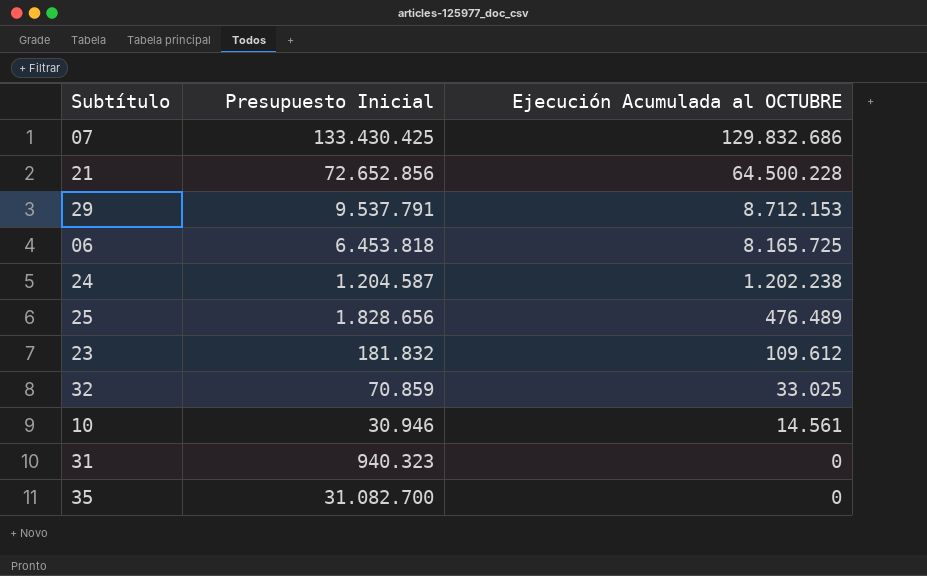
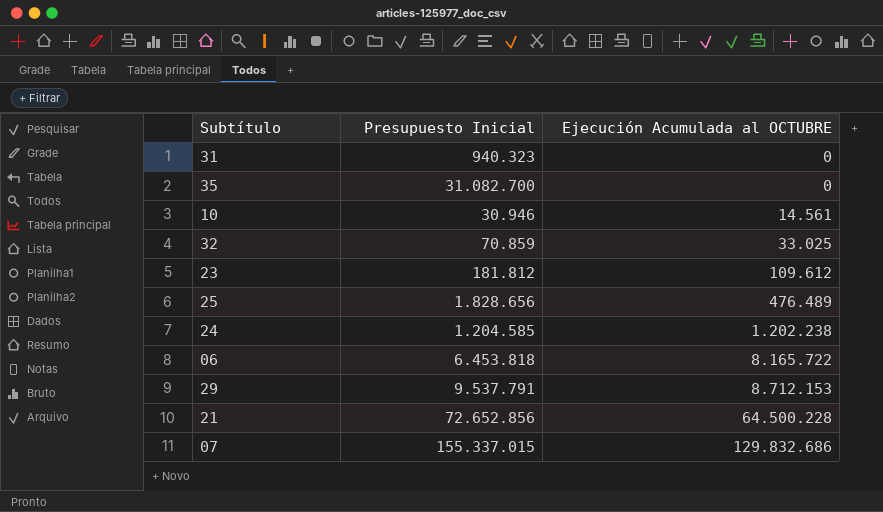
row order: Ejecución Acumulada al OCTUBRE descending -> Ejecución Acumulada al OCTUBRE ascending
23 | Presupuesto Inicial: 181.832 -> 181.812
24 | Presupuesto Inicial: 1.204.587 -> 1.204.585
06 | Ejecución Acumulada al OCTUBRE: 8.165.725 -> 8.165.722
07 | Presupuesto Inicial: 133.430.425 -> 155.337.015

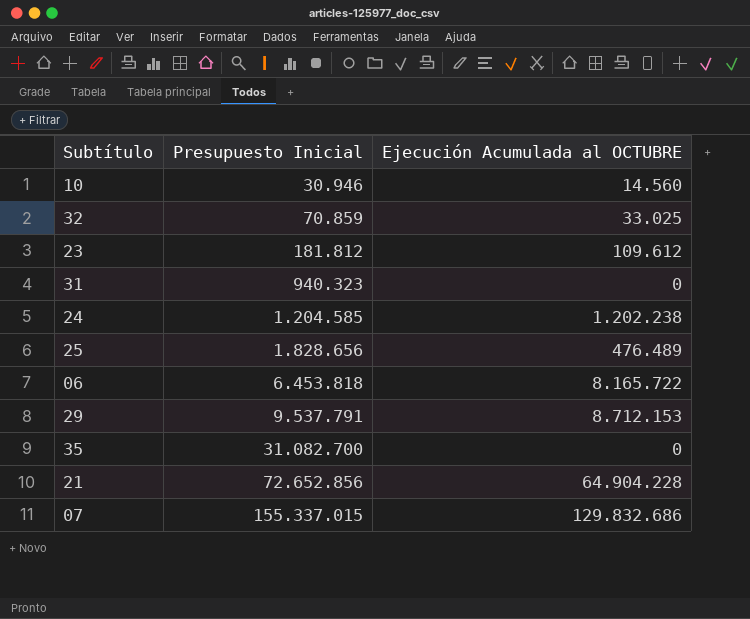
row order: Ejecución Acumulada al OCTUBRE ascending -> Presupuesto Inicial ascending
10 | Ejecución Acumulada al OCTUBRE: 14.561 -> 14.560
21 | Ejecución Acumulada al OCTUBRE: 64.500.228 -> 64.904.228

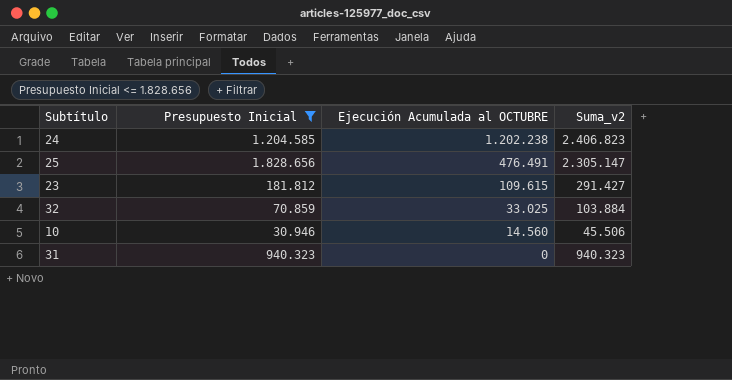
filter: none -> Presupuesto Inicial <= 1.828.656
row order: Presupuesto Inicial ascending -> Ejecución Acumulada al OCTUBRE descending
column Suma_v2 | formula: none -> [Presupuesto Inicial] + [Ejecución Acumulada al OCTUBRE]
25 | Ejecución Acumulada al OCTUBRE: 476.489 -> 476.491
23 | Ejecución Acumulada al OCTUBRE: 109.612 -> 109.615

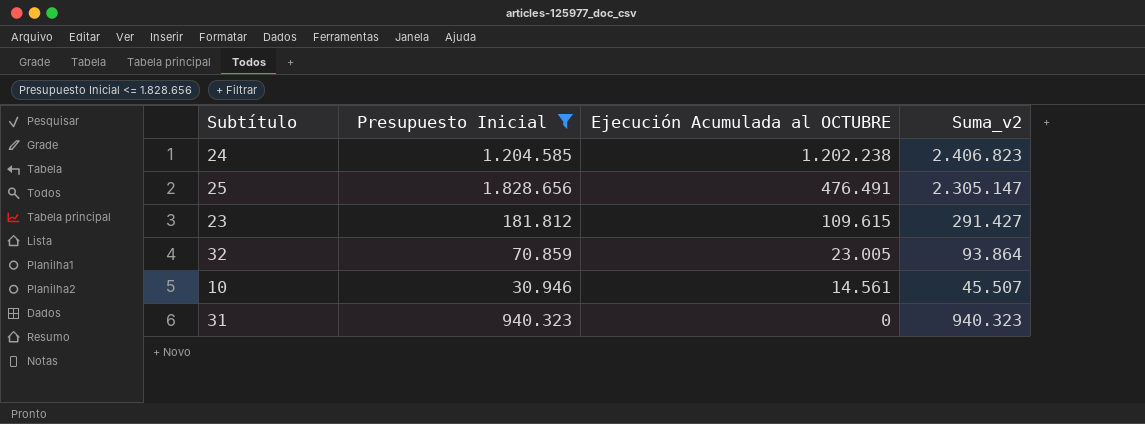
32 | Ejecución Acumulada al OCTUBRE: 33.025 -> 23.005
32 | Suma_v2: 103.884 -> 93.864
10 | Ejecución Acumulada al OCTUBRE: 14.560 -> 14.561
10 | Suma_v2: 45.506 -> 45.507

